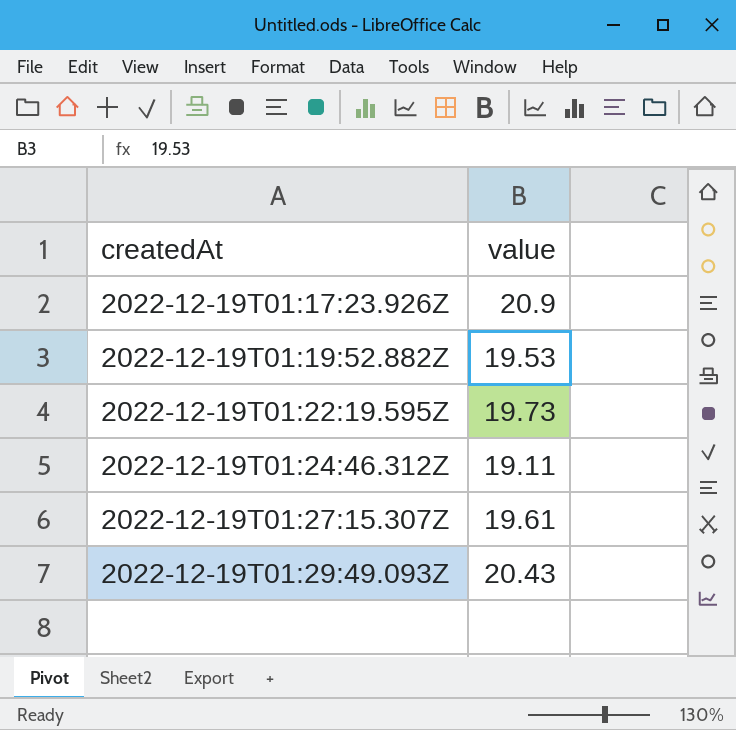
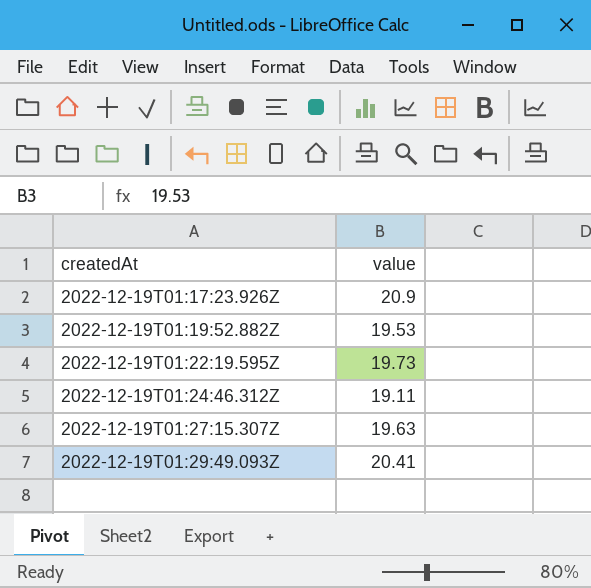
2022-12-19T01:27:15.307Z | value: 19.61 -> 19.63
2022-12-19T01:29:49.093Z | value: 20.43 -> 20.41

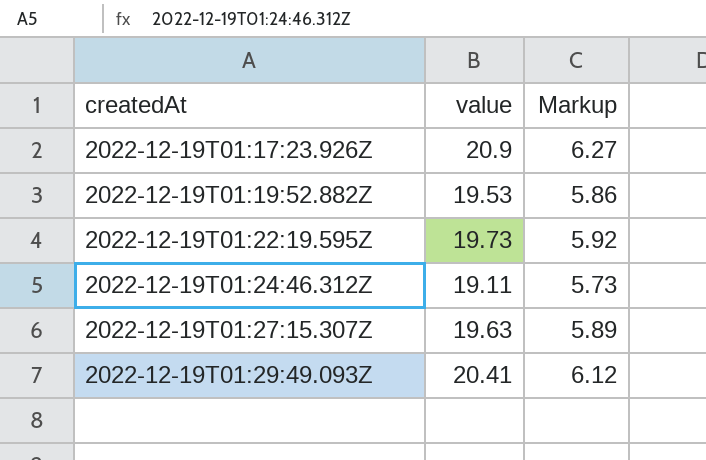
column Markup | formula: none -> [value] * 0.3

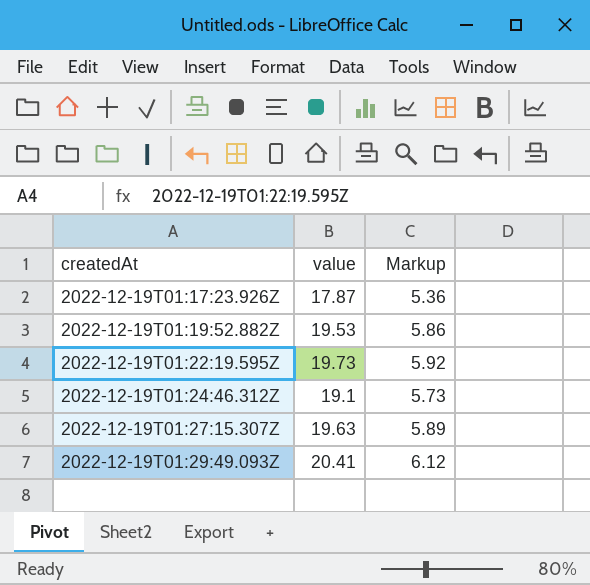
2022-12-19T01:17:23.926Z | value: 20.9 -> 17.87
2022-12-19T01:17:23.926Z | Markup: 6.27 -> 5.36
2022-12-19T01:24:46.312Z | value: 19.11 -> 19.1

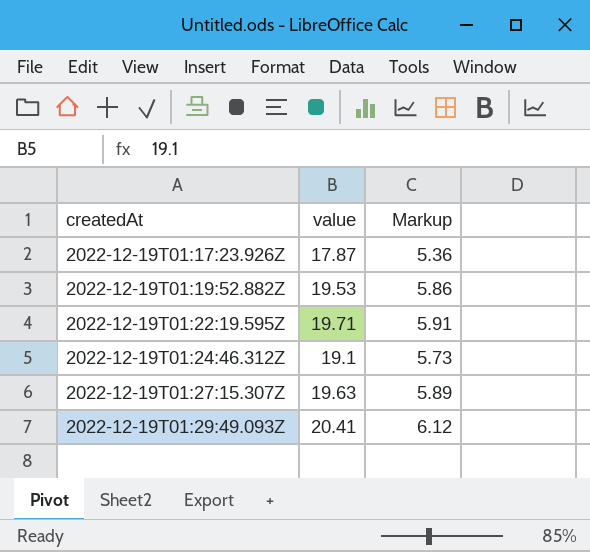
2022-12-19T01:22:19.595Z | value: 19.73 -> 19.71
2022-12-19T01:22:19.595Z | Markup: 5.92 -> 5.91

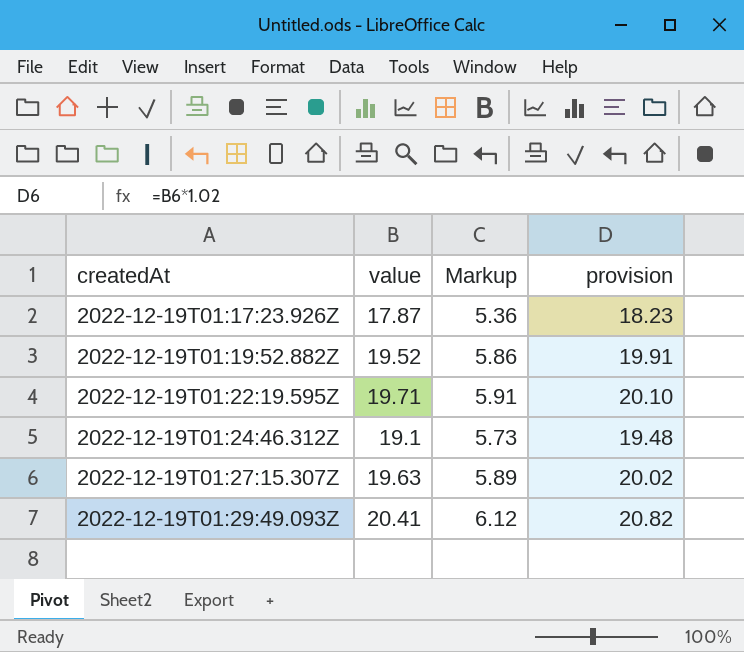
column provision | formula: none -> [value] * 1.02
2022-12-19T01:19:52.882Z | value: 19.53 -> 19.52

